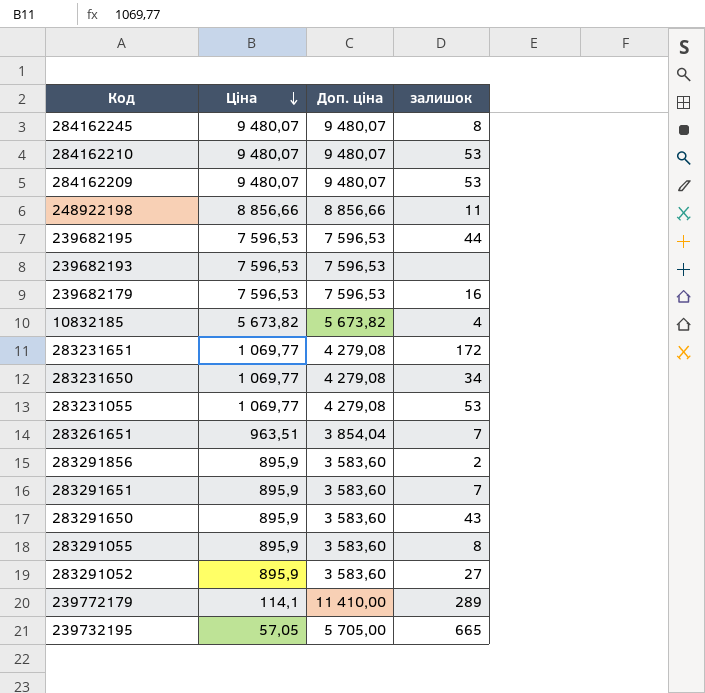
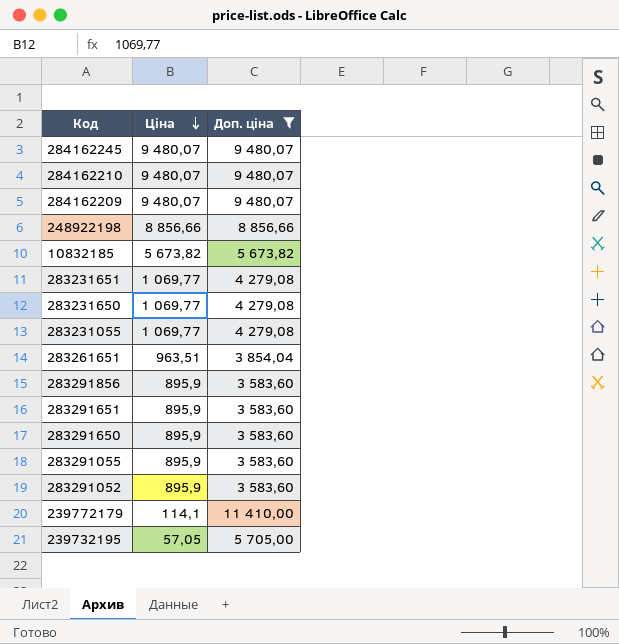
filter: none -> Доп. ціна != 7 596,53
column залишок | position: 4 -> none

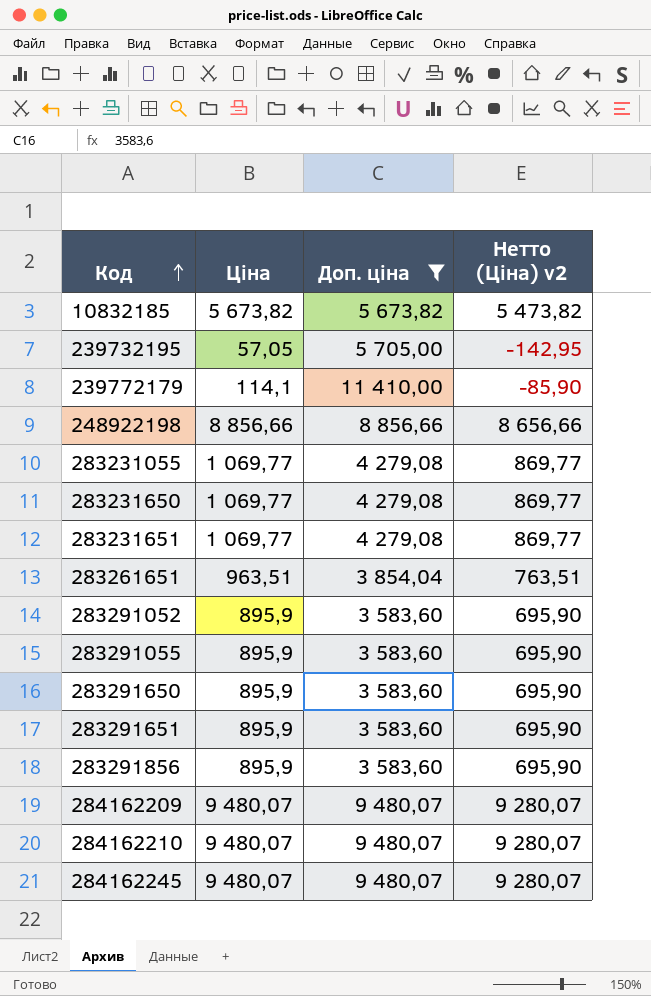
row order: Ціна descending -> Код ascending
column Нетто (Ціна) v2 | formula: none -> [Ціна] - 200

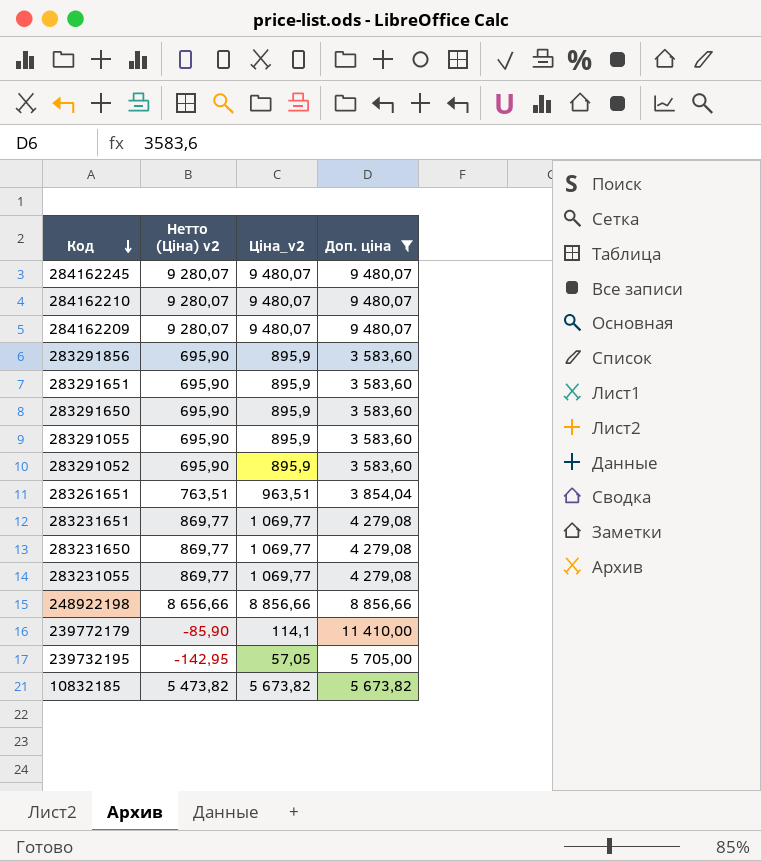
row order: Код ascending -> Код descending
column Нетто (Ціна) v2 | position: 4 -> 2
column name: Ціна -> Ціна_v2

